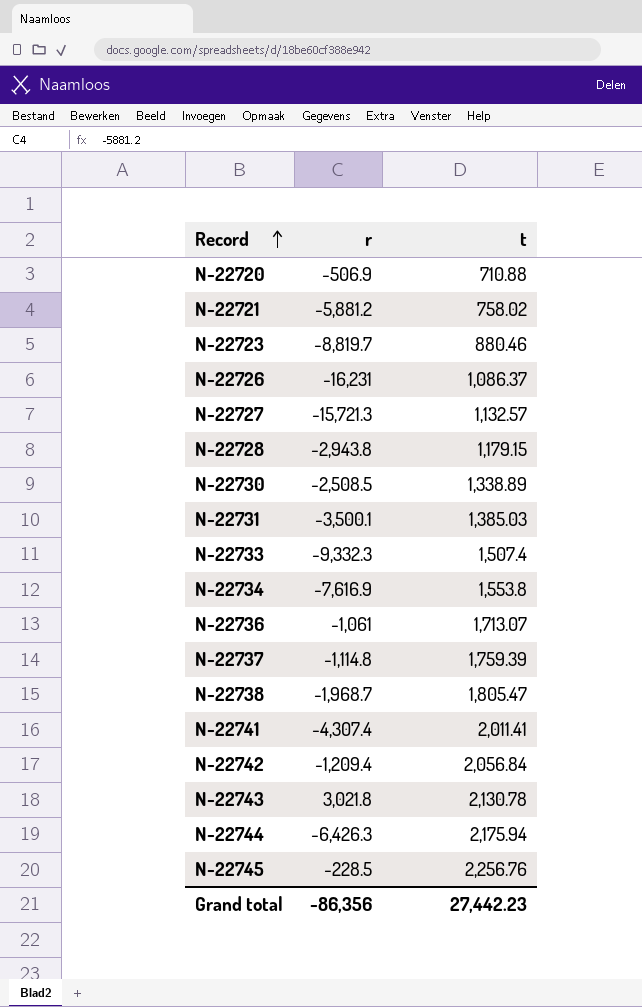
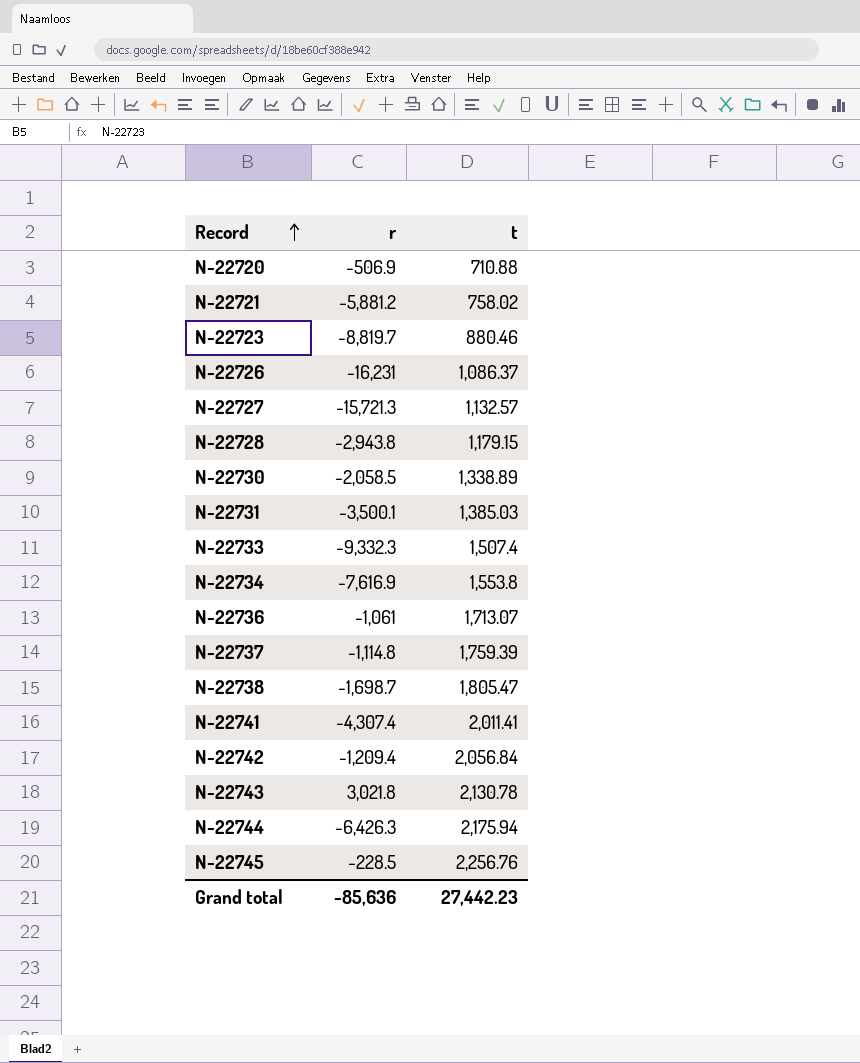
N-22730 | r: -2,508.5 -> -2,058.5
N-22738 | r: -1,968.7 -> -1,698.7
Grand total | r: -86,356 -> -85,636

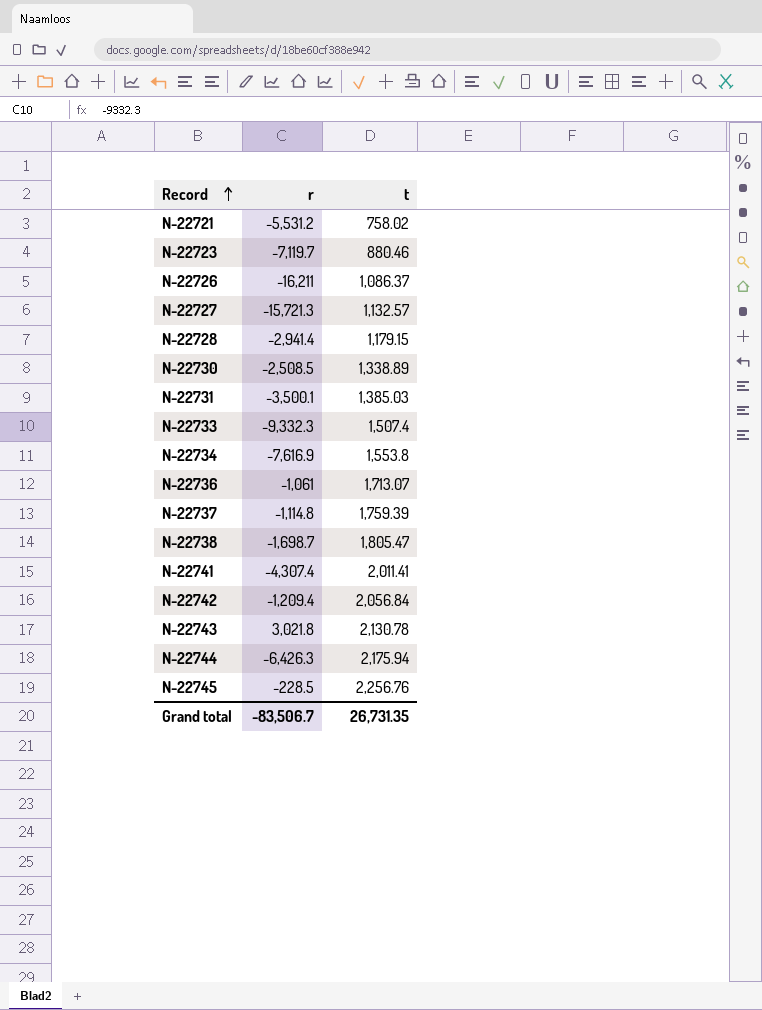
row N-22720: -506.9 | 710.88 -> none
N-22721 | r: -5,881.2 -> -5,531.2
N-22723 | r: -8,819.7 -> -7,119.7
N-22726 | r: -16,231 -> -16,211
N-22728 | r: -2,943.8 -> -2,941.4
N-22730 | r: -2,058.5 -> -2,508.5
Grand total | r: -85,636 -> -83,506.7
Grand total | t: 27,442.23 -> 26,731.35

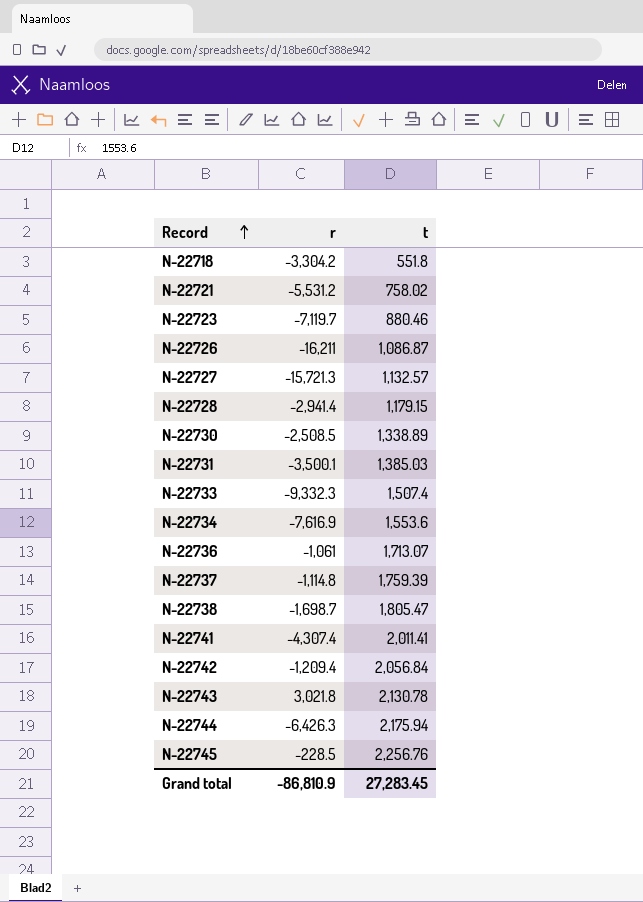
row N-22718: none -> -3,304.2 | 551.8
N-22726 | t: 1,086.37 -> 1,086.87
N-22734 | t: 1,553.8 -> 1,553.6
Grand total | r: -83,506.7 -> -86,810.9
Grand total | t: 26,731.35 -> 27,283.45

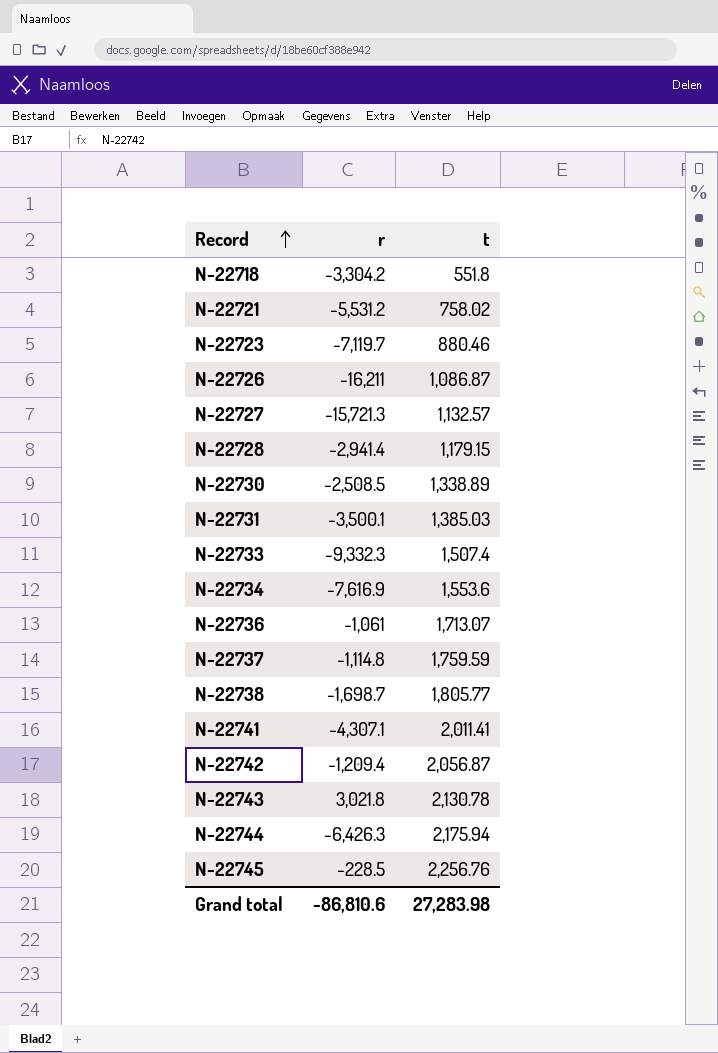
N-22737 | t: 1,759.39 -> 1,759.59
N-22738 | t: 1,805.47 -> 1,805.77
N-22741 | r: -4,307.4 -> -4,307.1
N-22742 | t: 2,056.84 -> 2,056.87
Grand total | r: -86,810.9 -> -86,810.6
Grand total | t: 27,283.45 -> 27,283.98

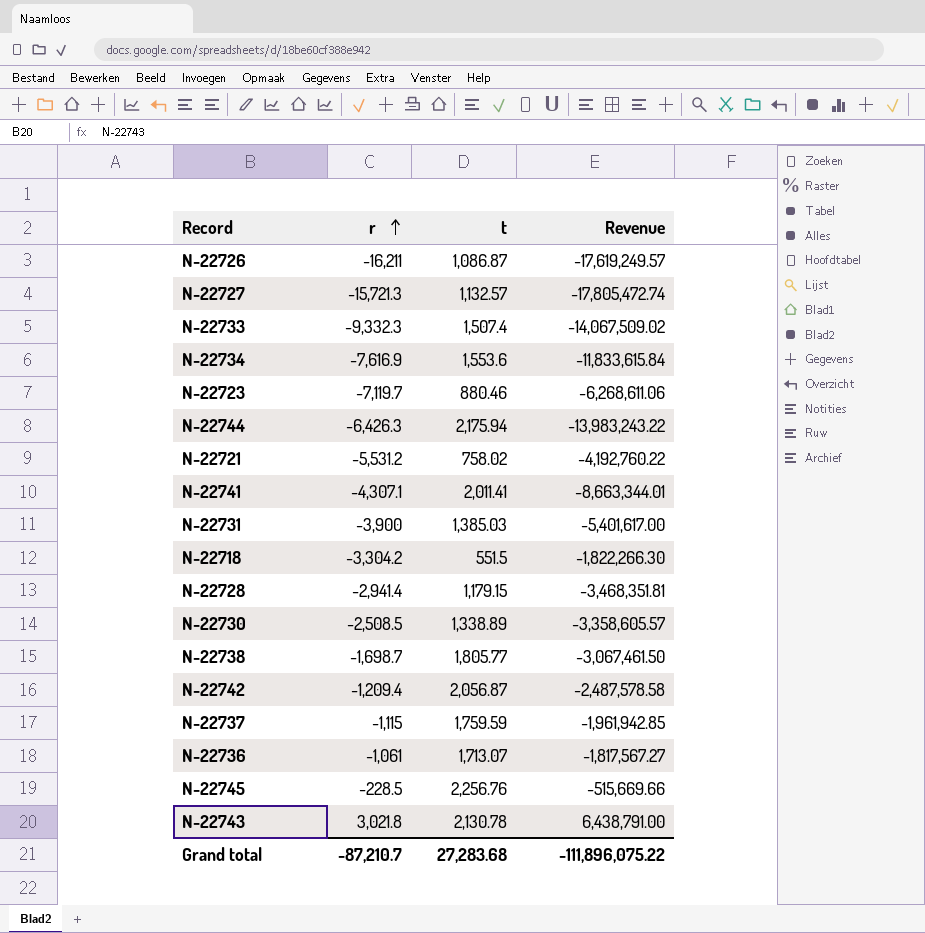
row order: Record ascending -> r ascending
column Revenue | formula: none -> [r] * [t]
N-22731 | r: -3,500.1 -> -3,900
N-22718 | t: 551.8 -> 551.5
N-22737 | r: -1,114.8 -> -1,115
Grand total | r: -86,810.6 -> -87,210.7
Grand total | t: 27,283.98 -> 27,283.68

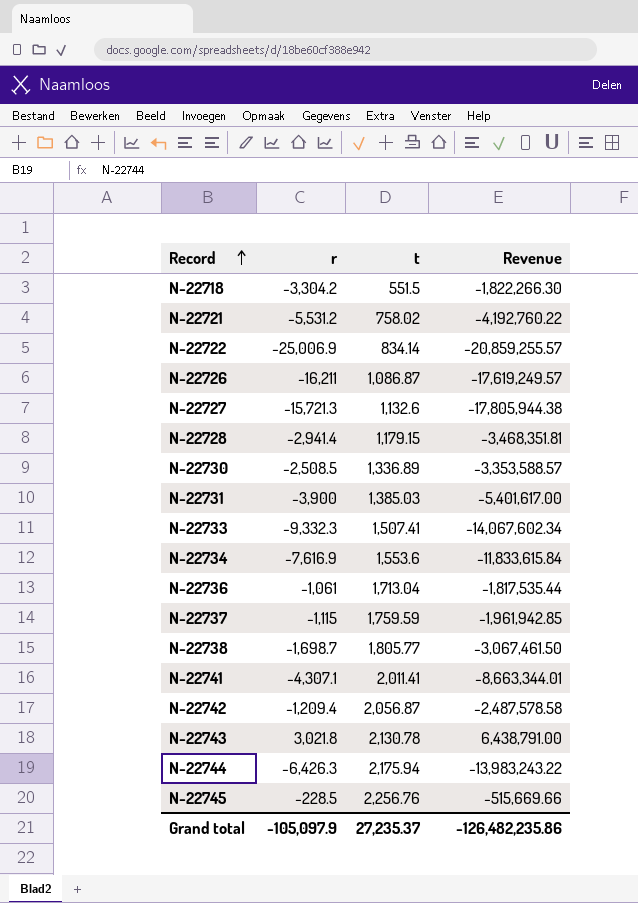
row order: r ascending -> Record ascending
row N-22723: -7,119.7 | 880.46 | -6,268,611.06 -> none
row N-22722: none -> -25,006.9 | 834.14 | -20,859,255.57
N-22727 | t: 1,132.57 -> 1,132.6
N-22727 | Revenue: -17,805,472.74 -> -17,805,944.38
N-22730 | t: 1,338.89 -> 1,336.89
N-22730 | Revenue: -3,358,605.57 -> -3,353,588.57
N-22733 | t: 1,507.4 -> 1,507.41
N-22733 | Revenue: -14,067,509.02 -> -14,067,602.34
N-22736 | t: 1,713.07 -> 1,713.04
N-22736 | Revenue: -1,817,567.27 -> -1,817,535.44
Grand total | r: -87,210.7 -> -105,097.9
Grand total | t: 27,283.68 -> 27,235.37
Grand total | Revenue: -111,896,075.22 -> -126,482,235.86

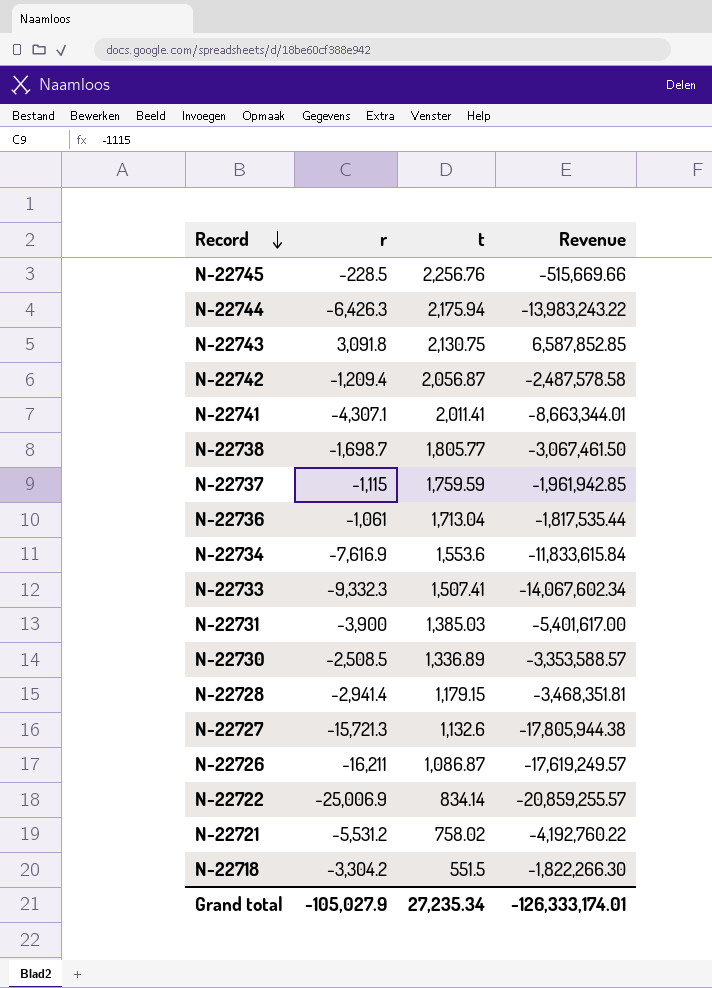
row order: Record ascending -> Record descending
N-22743 | r: 3,021.8 -> 3,091.8
N-22743 | t: 2,130.78 -> 2,130.75
N-22743 | Revenue: 6,438,791.00 -> 6,587,852.85
Grand total | r: -105,097.9 -> -105,027.9
Grand total | t: 27,235.37 -> 27,235.34
Grand total | Revenue: -126,482,235.86 -> -126,333,174.01

